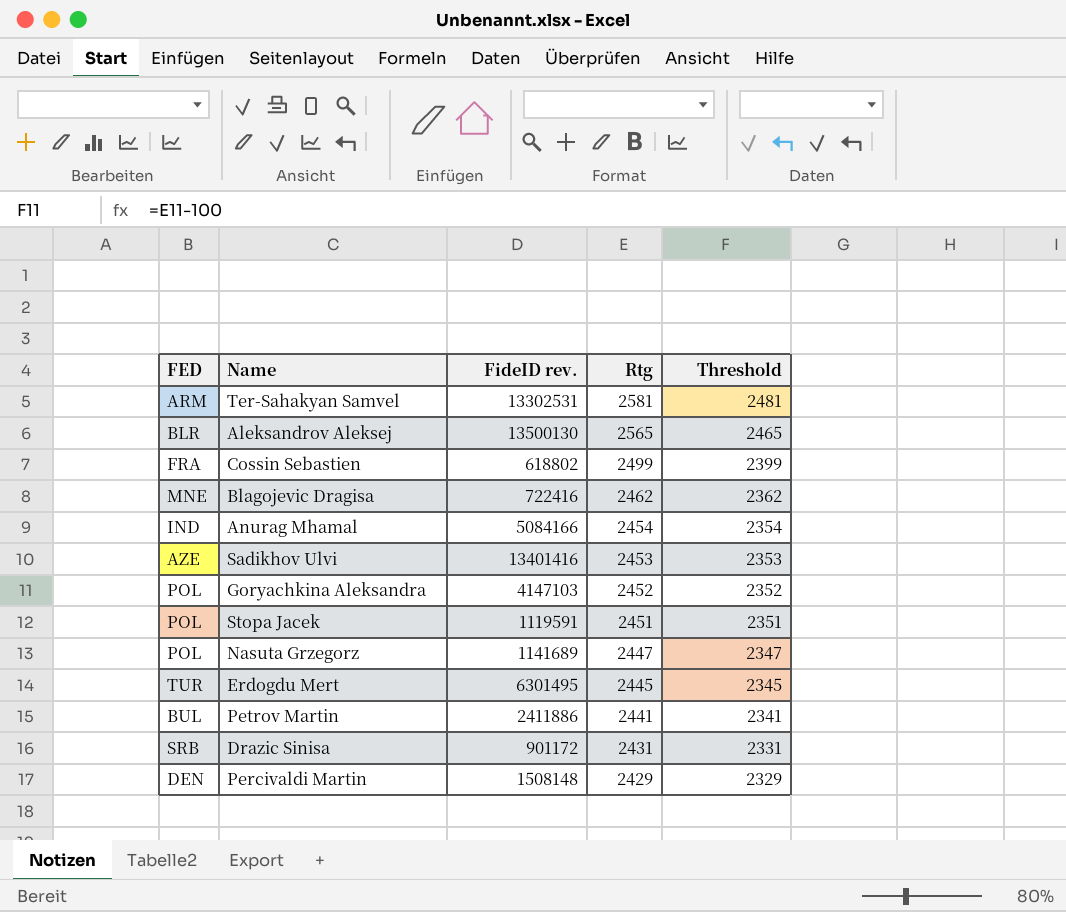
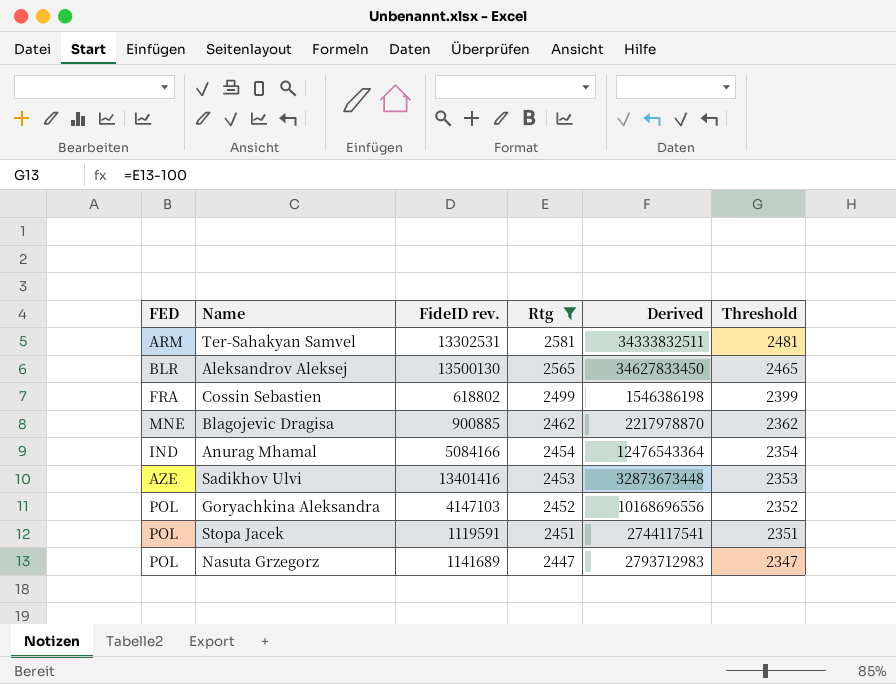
filter: none -> Rtg >= 2447
column Derived | formula: none -> [FideID rev.] * [Rtg]
Blagojevic Dragisa | FideID rev.: 722416 -> 900885

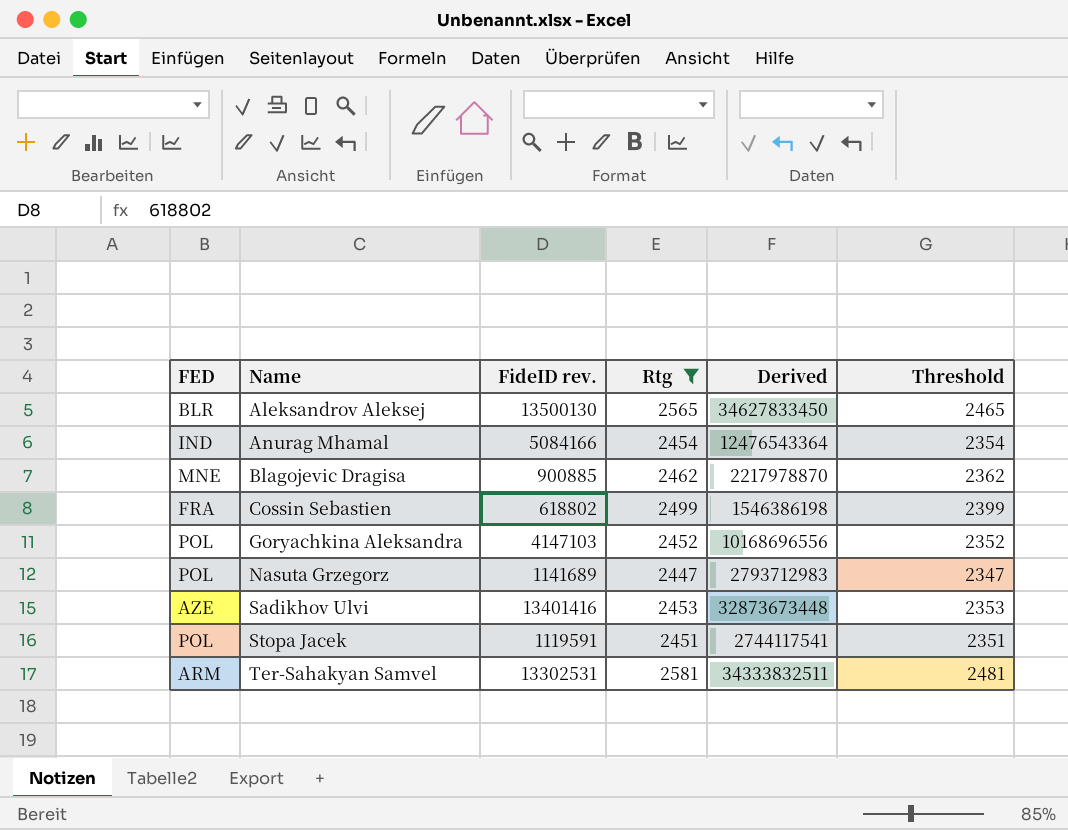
row order: Rtg descending -> Name ascending

